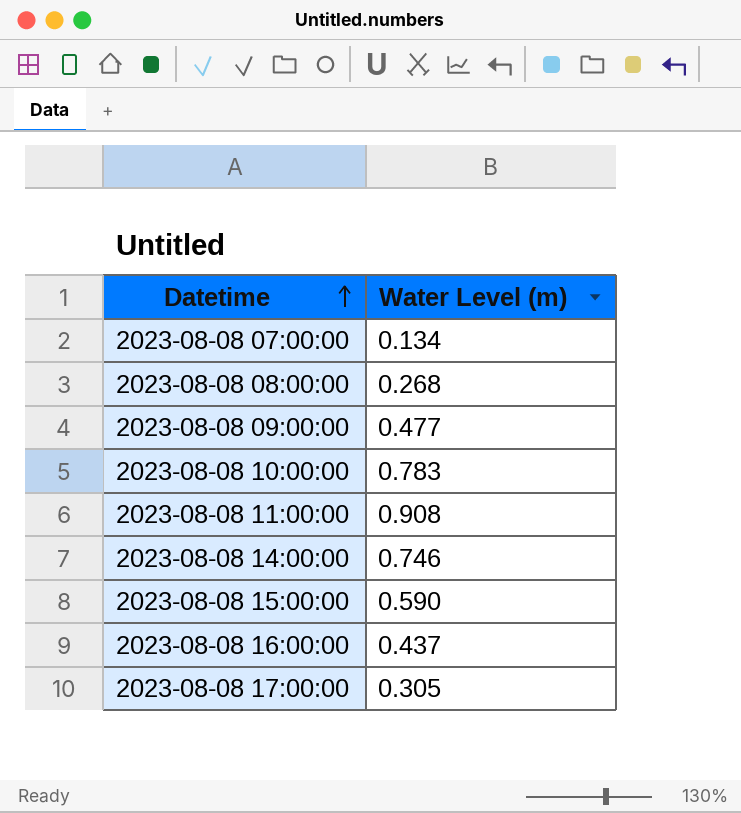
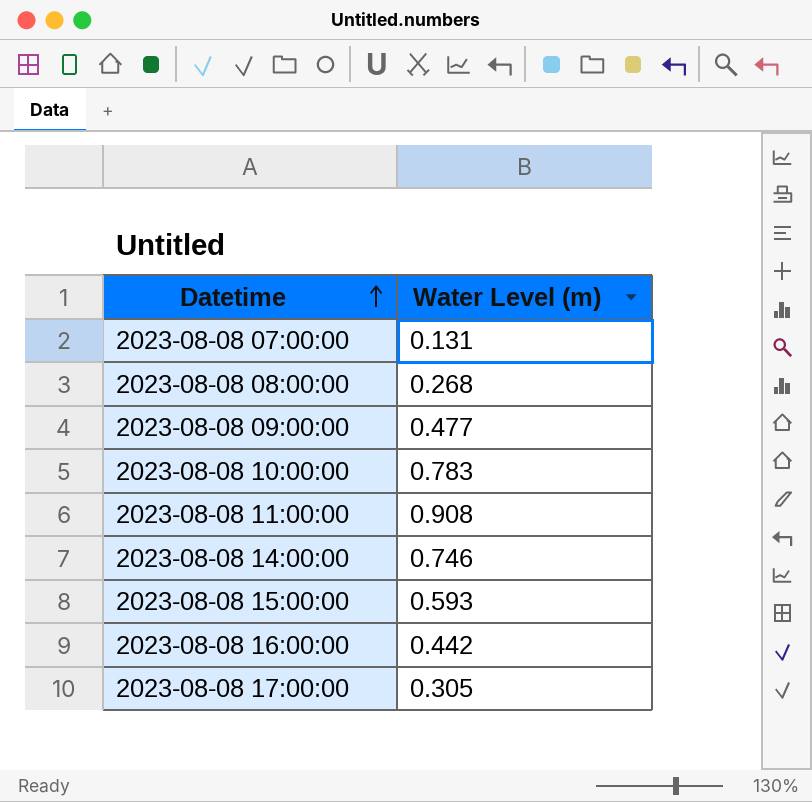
2023-08-08 07:00:00 | Water Level (m): 0.134 -> 0.131
2023-08-08 15:00:00 | Water Level (m): 0.590 -> 0.593
2023-08-08 16:00:00 | Water Level (m): 0.437 -> 0.442

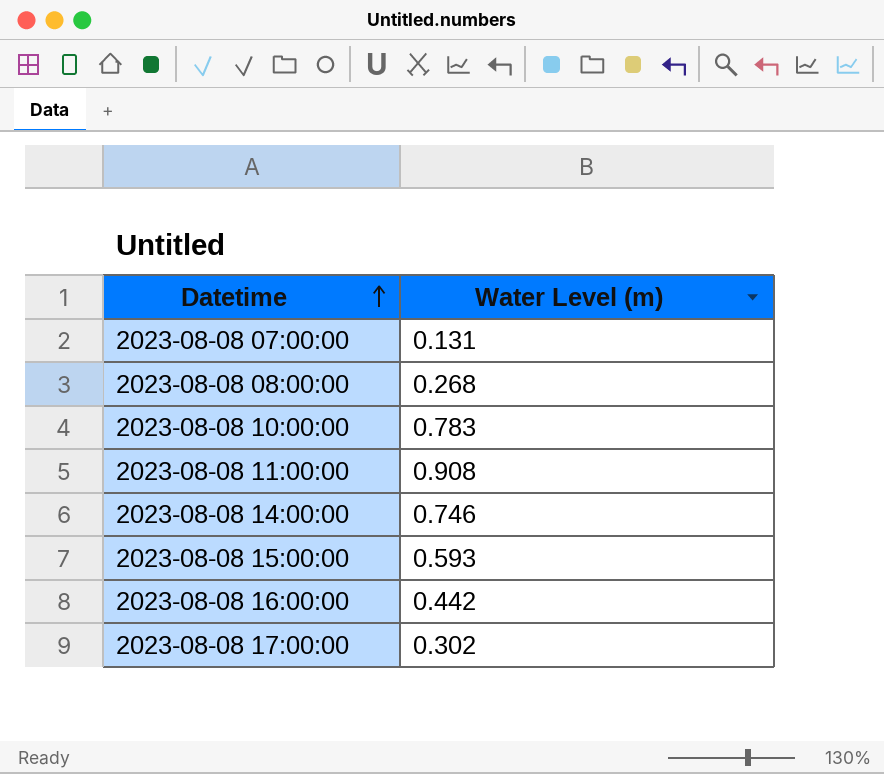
row 2023-08-08 09:00:00: 0.477 -> none
2023-08-08 17:00:00 | Water Level (m): 0.305 -> 0.302

